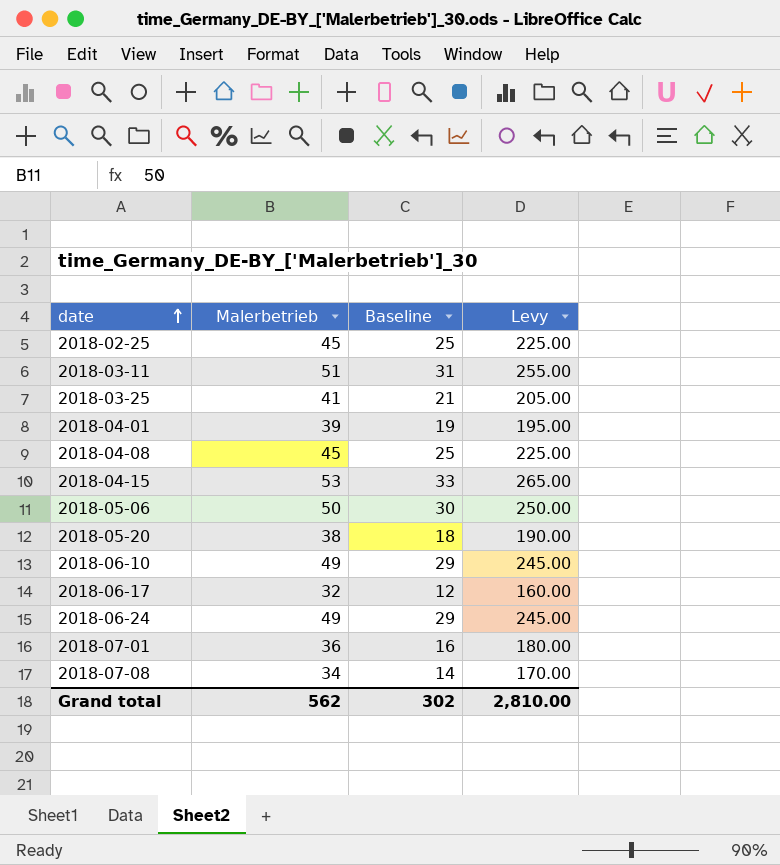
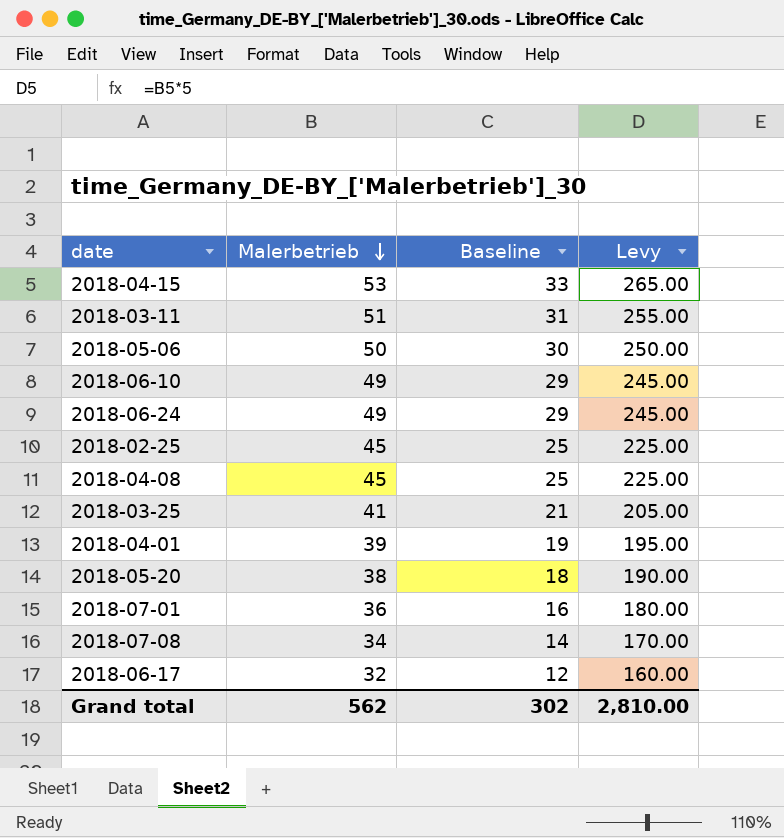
row order: date ascending -> Malerbetrieb descending

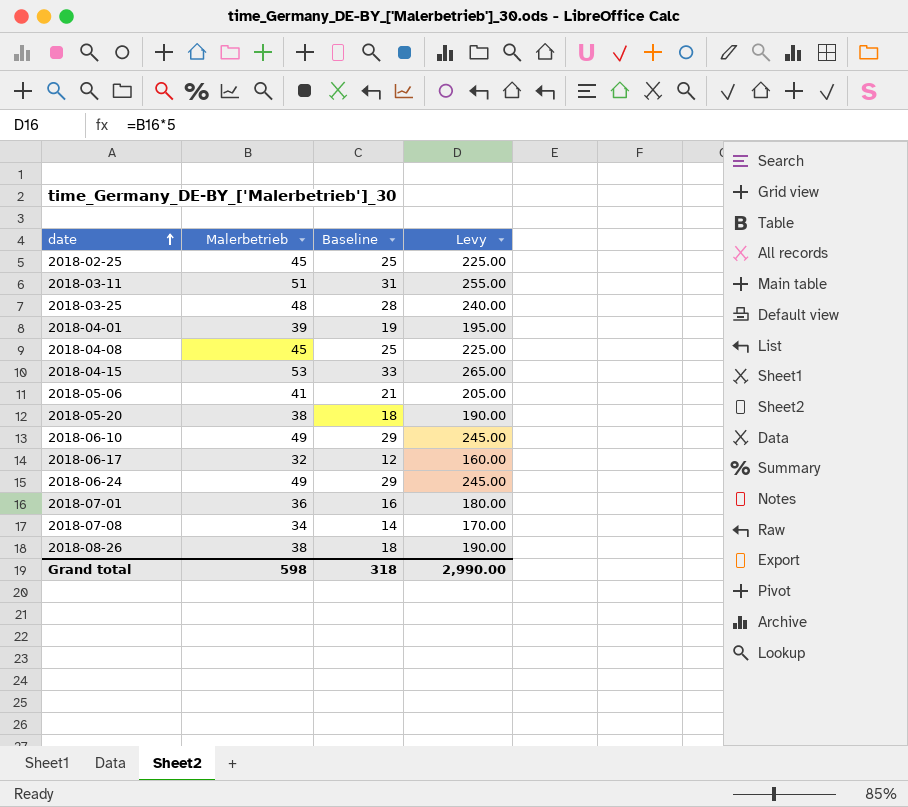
row order: Malerbetrieb descending -> date ascending
2018-03-25 | Malerbetrieb: 41 -> 48
2018-03-25 | Baseline: 21 -> 28
2018-03-25 | Levy: 205.00 -> 240.00
2018-05-06 | Malerbetrieb: 50 -> 41
2018-05-06 | Baseline: 30 -> 21
2018-05-06 | Levy: 250.00 -> 205.00
row 2018-08-26: none -> 38 | 18 | 190.00
Grand total | Malerbetrieb: 562 -> 598
Grand total | Baseline: 302 -> 318
Grand total | Levy: 2,810.00 -> 2,990.00

